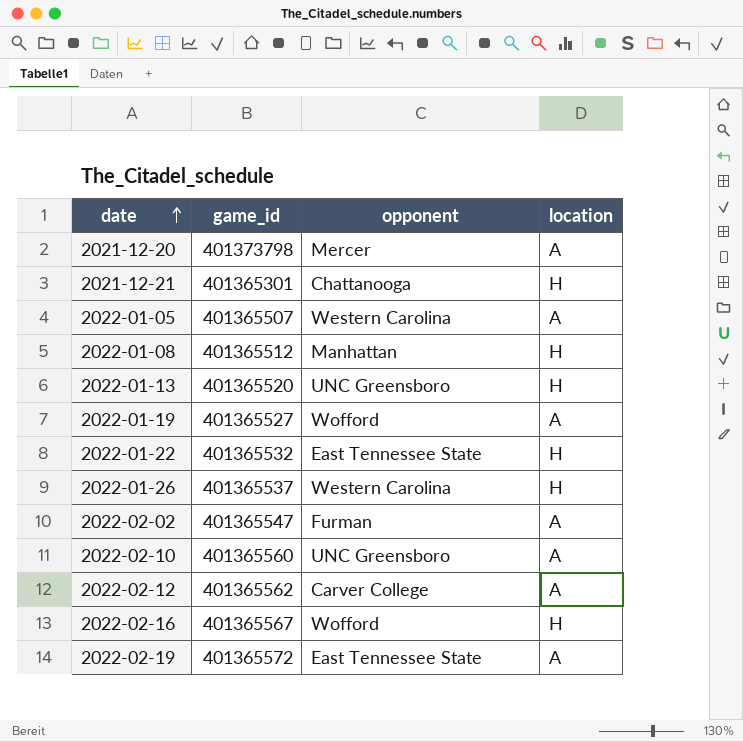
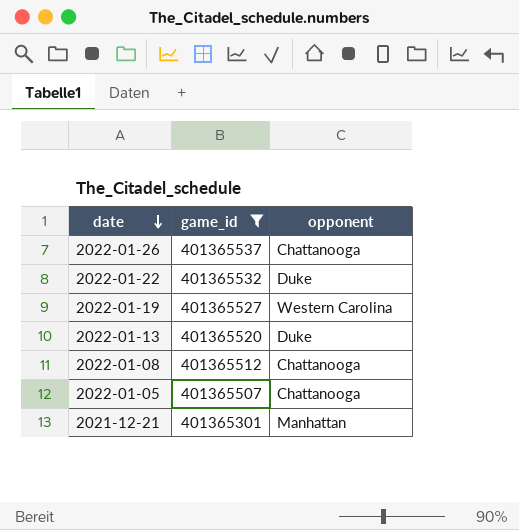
filter: none -> game_id <= 401365537
row order: date ascending -> date descending
column location | position: 4 -> none
2022-01-26 | opponent: Western Carolina -> Chattanooga
2022-01-22 | opponent: East Tennessee State -> Duke
2022-01-19 | opponent: Wofford -> Western Carolina
2022-01-13 | opponent: UNC Greensboro -> Duke
2022-01-08 | opponent: Manhattan -> Chattanooga
2022-01-05 | opponent: Western Carolina -> Chattanooga
2021-12-21 | opponent: Chattanooga -> Manhattan

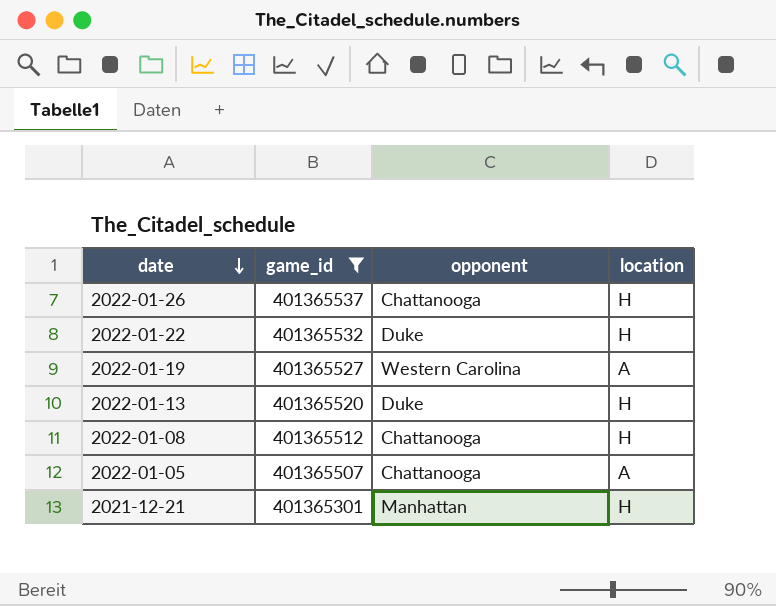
column location | position: none -> 4

